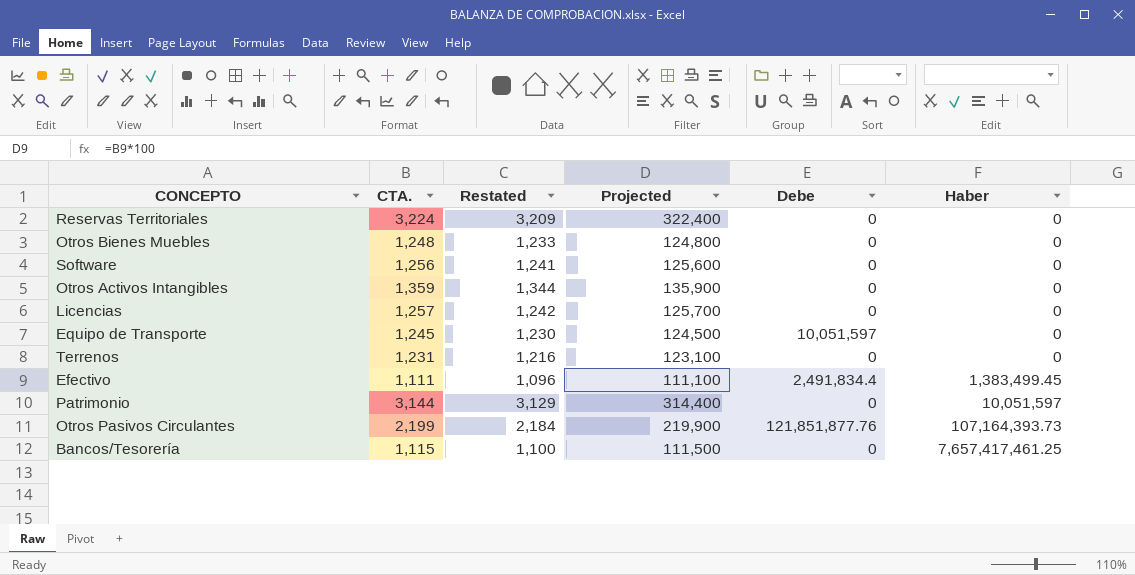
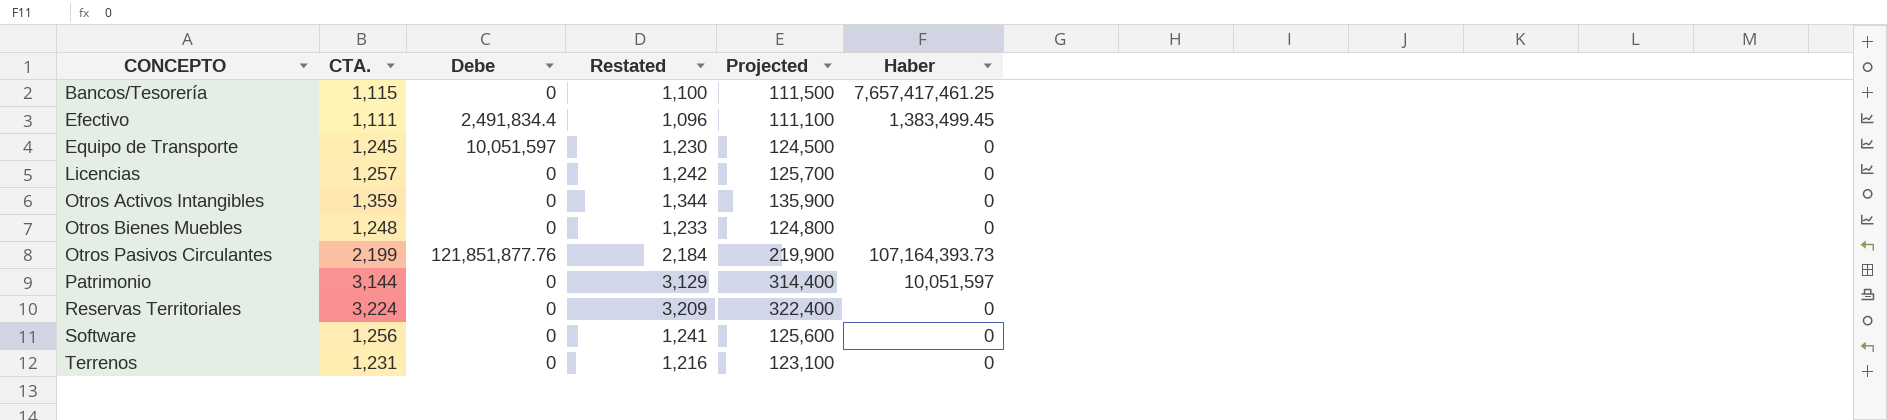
row order: Haber ascending -> CONCEPTO ascending
column Debe | position: 5 -> 3

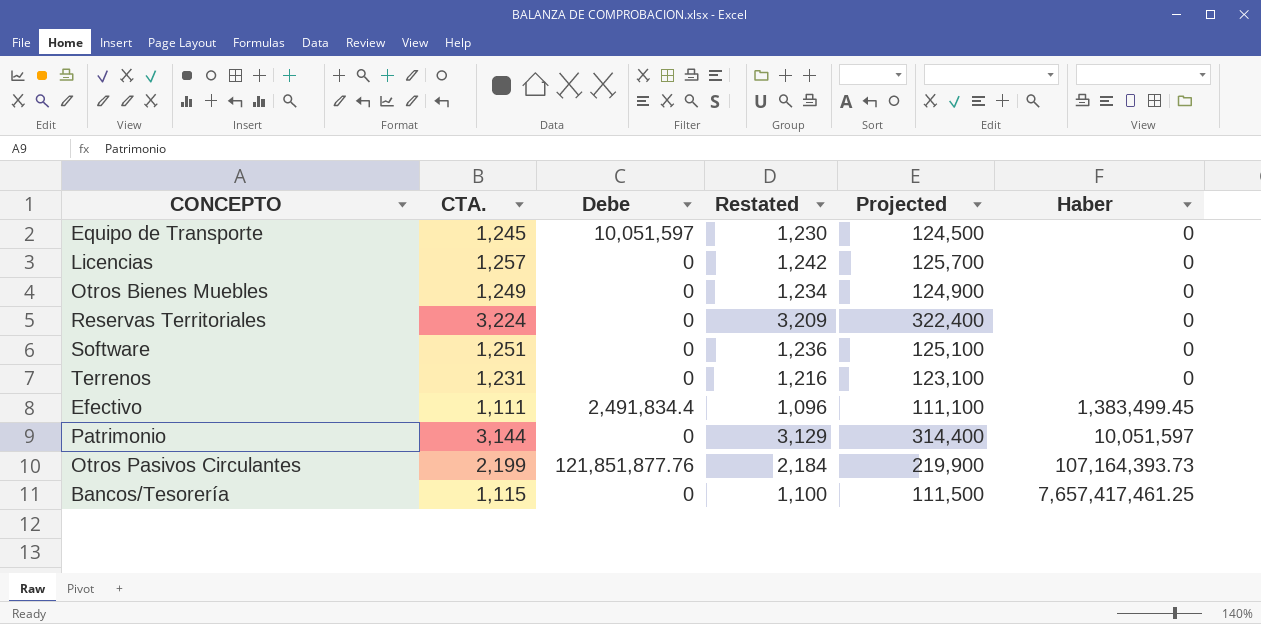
row order: CONCEPTO ascending -> Haber ascending
row Otros Activos Intangibles: 1,359 | 0 | 1,344 | 135,900 | 0 -> none
Otros Bienes Muebles | CTA.: 1,248 -> 1,249
Otros Bienes Muebles | Restated: 1,233 -> 1,234
Otros Bienes Muebles | Projected: 124,800 -> 124,900
Software | CTA.: 1,256 -> 1,251
Software | Restated: 1,241 -> 1,236
Software | Projected: 125,600 -> 125,100

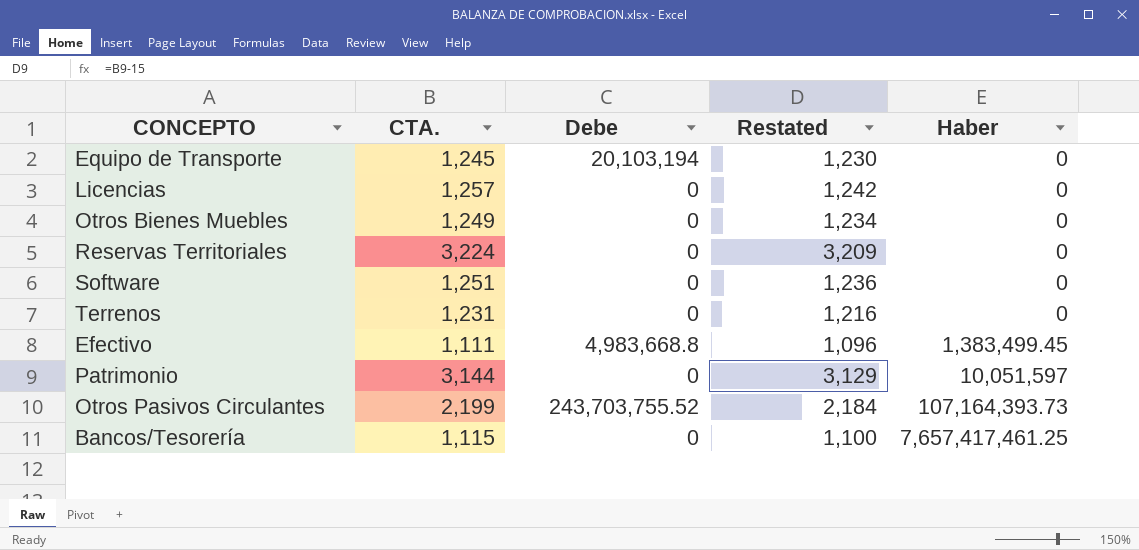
column Projected | formula: [CTA.] * 100 -> none
Equipo de Transporte | Debe: 10,051,597 -> 20,103,194
Efectivo | Debe: 2,491,834.4 -> 4,983,668.8
Otros Pasivos Circulantes | Debe: 121,851,877.76 -> 243,703,755.52

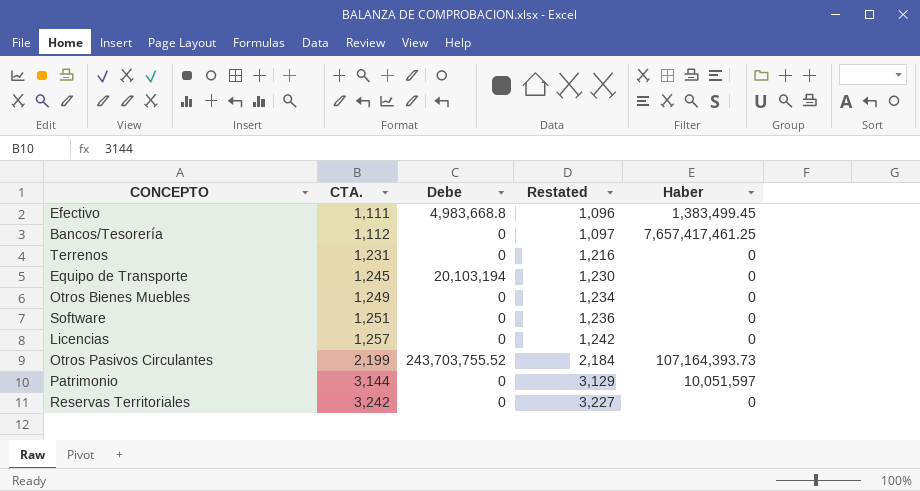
row order: Haber ascending -> CTA. ascending
Bancos/Tesorería | CTA.: 1,115 -> 1,112
Bancos/Tesorería | Restated: 1,100 -> 1,097
Reservas Territoriales | CTA.: 3,224 -> 3,242
Reservas Territoriales | Restated: 3,209 -> 3,227

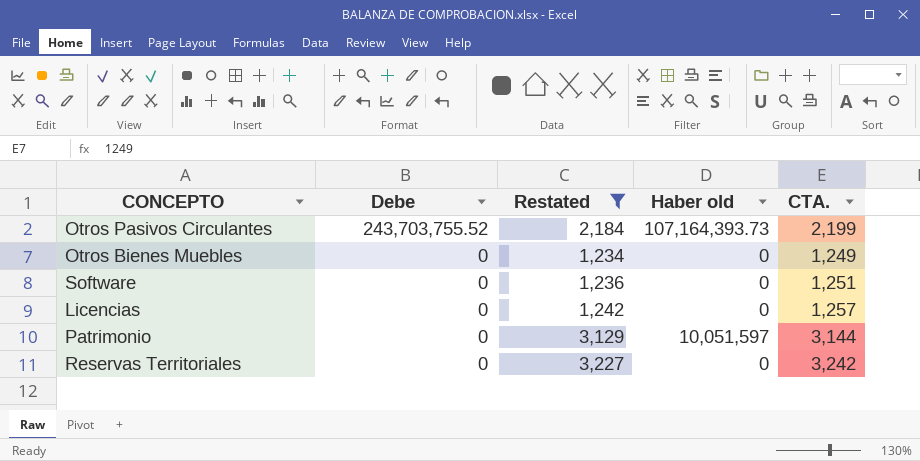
filter: none -> Restated >= 1,234
row order: CTA. ascending -> Debe descending
column name: Haber -> Haber old
column CTA. | position: 2 -> 5

